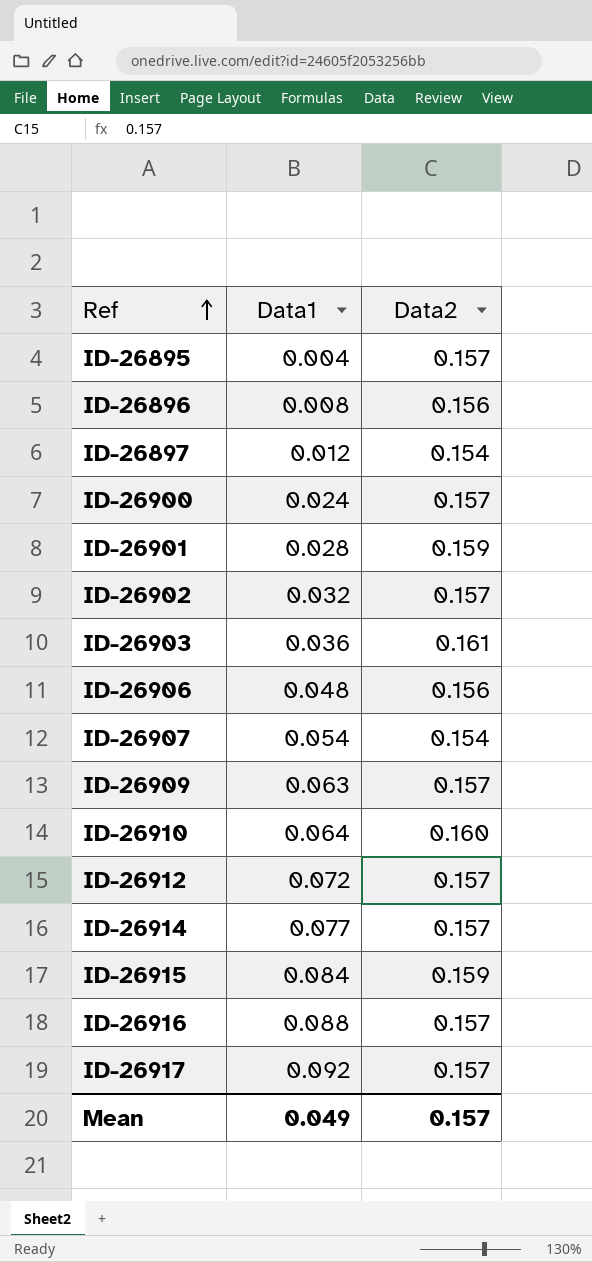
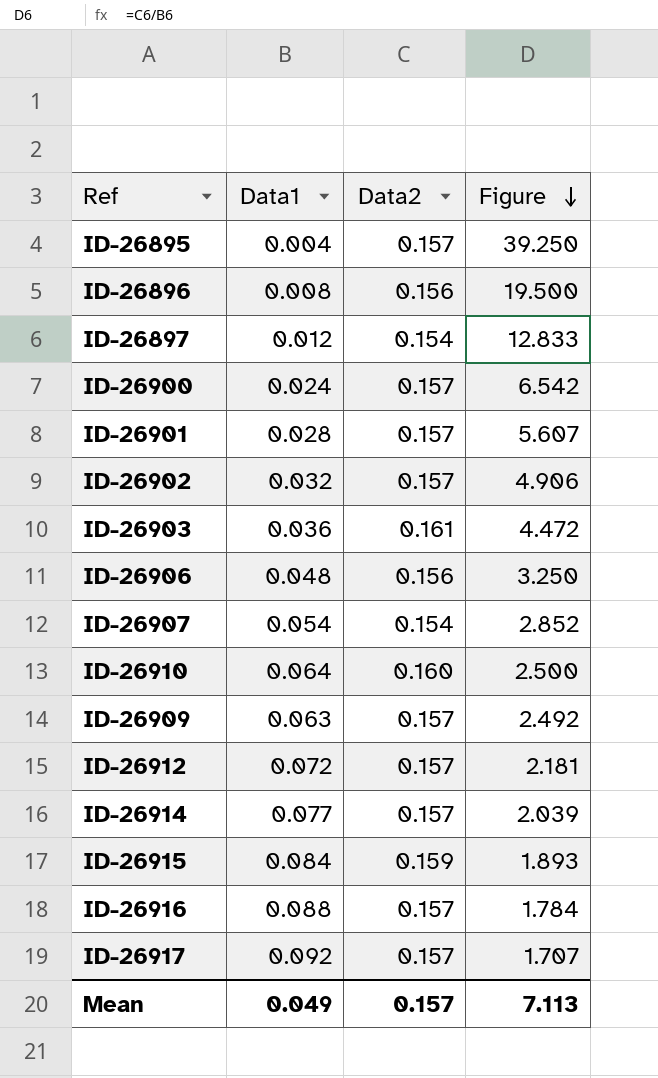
row order: Ref ascending -> Figure descending
column Figure | formula: none -> [Data2] / [Data1]
ID-26901 | Data2: 0.159 -> 0.157

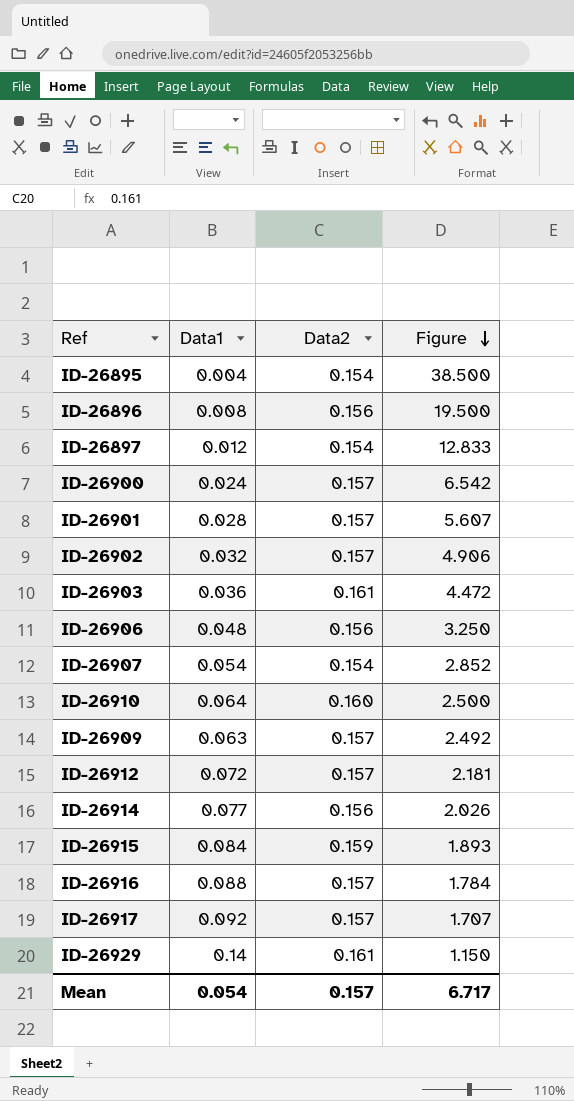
ID-26895 | Data2: 0.157 -> 0.154
ID-26895 | Figure: 39.250 -> 38.500
ID-26914 | Data2: 0.157 -> 0.156
ID-26914 | Figure: 2.039 -> 2.026
row ID-26929: none -> 0.14 | 0.161 | 1.150
Mean | Data1: 0.049 -> 0.054
Mean | Figure: 7.113 -> 6.717

